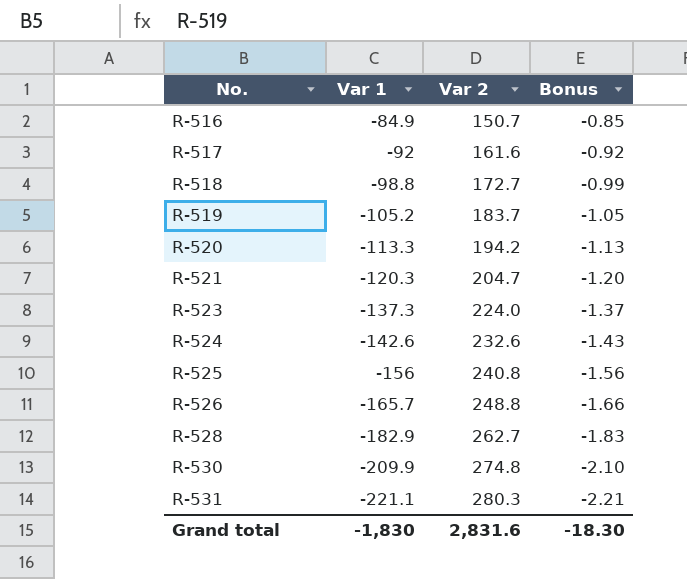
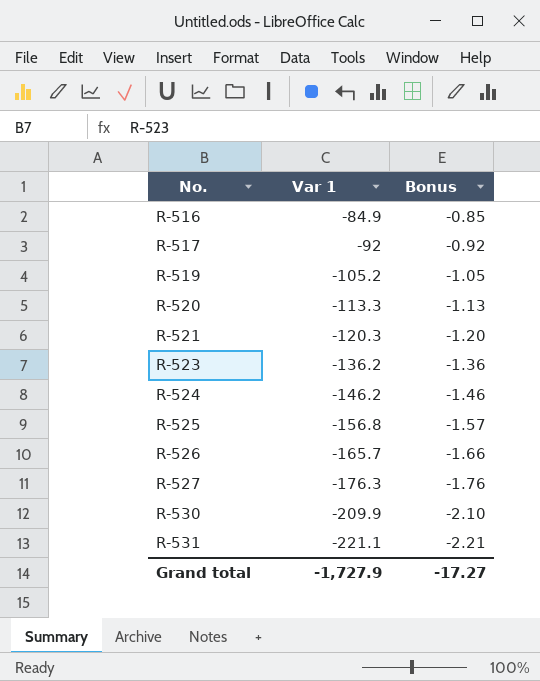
column Var 2 | position: 3 -> none
row R-518: -98.8 | 172.7 | -0.99 -> none
row R-528: -182.9 | 262.7 | -1.83 -> none
R-523 | Var 1: -137.3 -> -136.2
R-523 | Bonus: -1.37 -> -1.36
R-524 | Var 1: -142.6 -> -146.2
R-524 | Bonus: -1.43 -> -1.46
R-525 | Var 1: -156 -> -156.8
R-525 | Bonus: -1.56 -> -1.57
row R-527: none -> -176.3 | -1.76
Grand total | Var 1: -1,830 -> -1,727.9
Grand total | Bonus: -18.30 -> -17.27

